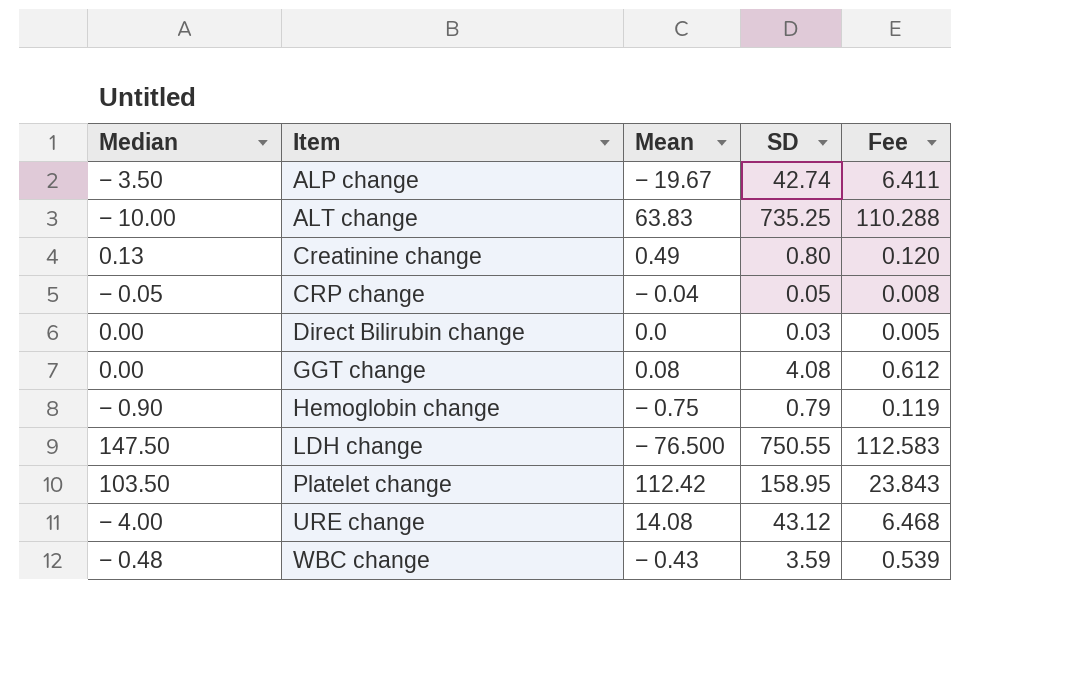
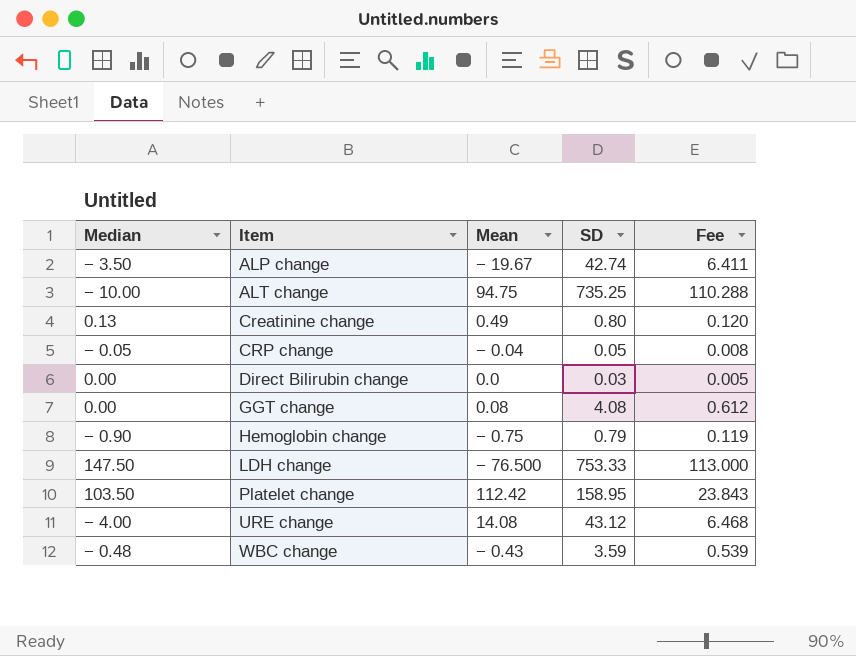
ALT change | Mean: 63.83 -> 94.75
LDH change | SD: 750.55 -> 753.33
LDH change | Fee: 112.583 -> 113.000

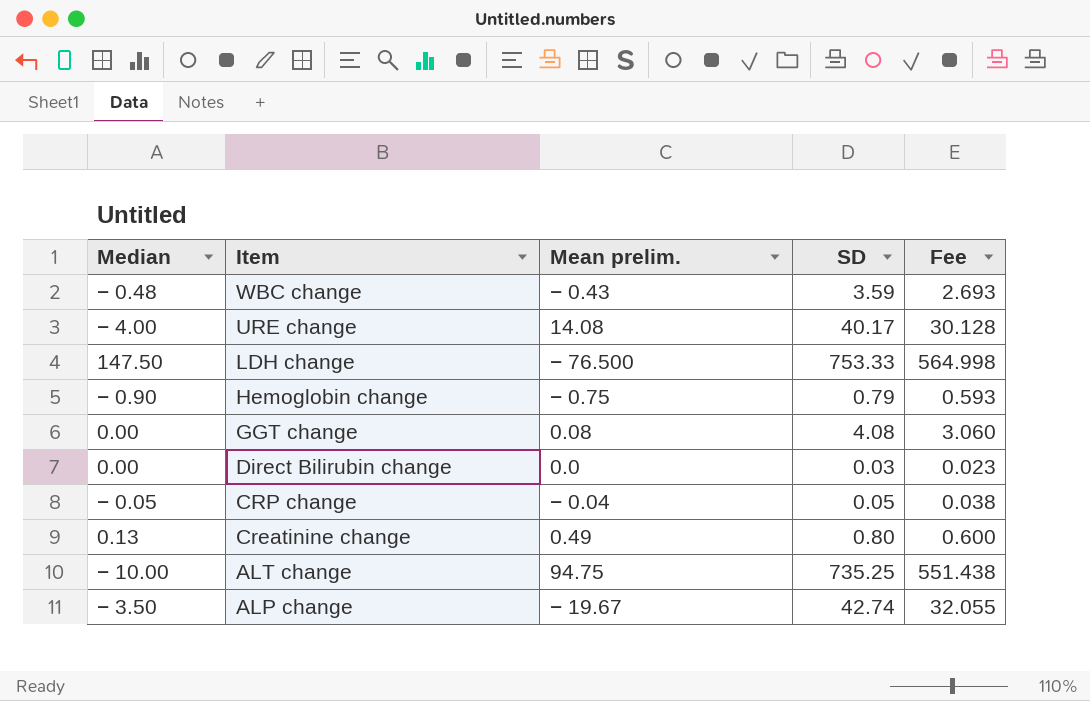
row order: Item ascending -> Item descending
column name: Mean -> Mean prelim.
column Fee | formula: [SD] * 0.15 -> [SD] * 0.75
row Platelet change: 103.50 | 112.42 | 158.95 | 23.843 -> none
URE change | SD: 43.12 -> 40.17

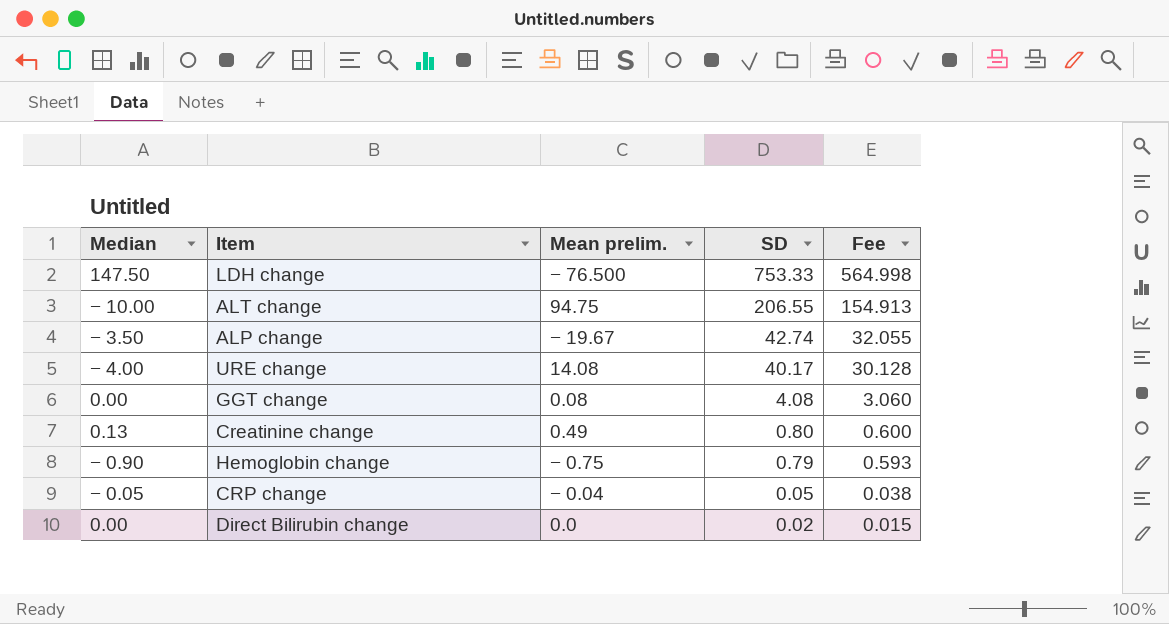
row order: Item descending -> SD descending
row WBC change: − 0.48 | − 0.43 | 3.59 | 2.693 -> none
ALT change | SD: 735.25 -> 206.55
ALT change | Fee: 551.438 -> 154.913
Direct Bilirubin change | SD: 0.03 -> 0.02
Direct Bilirubin change | Fee: 0.023 -> 0.015

